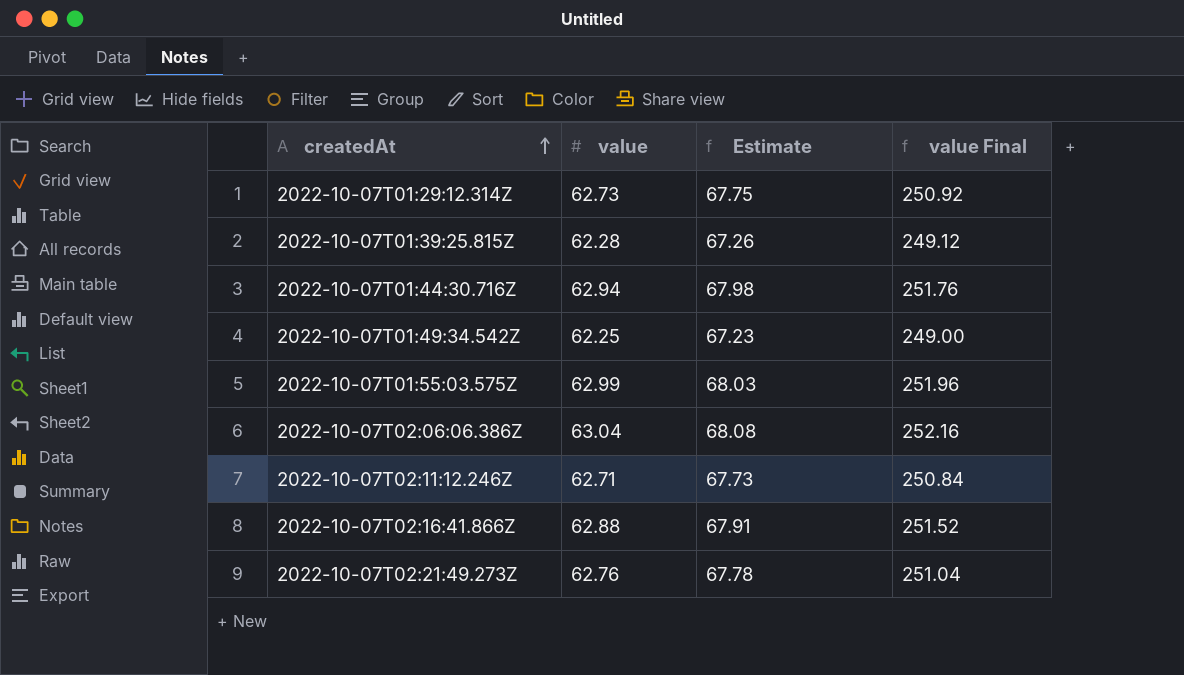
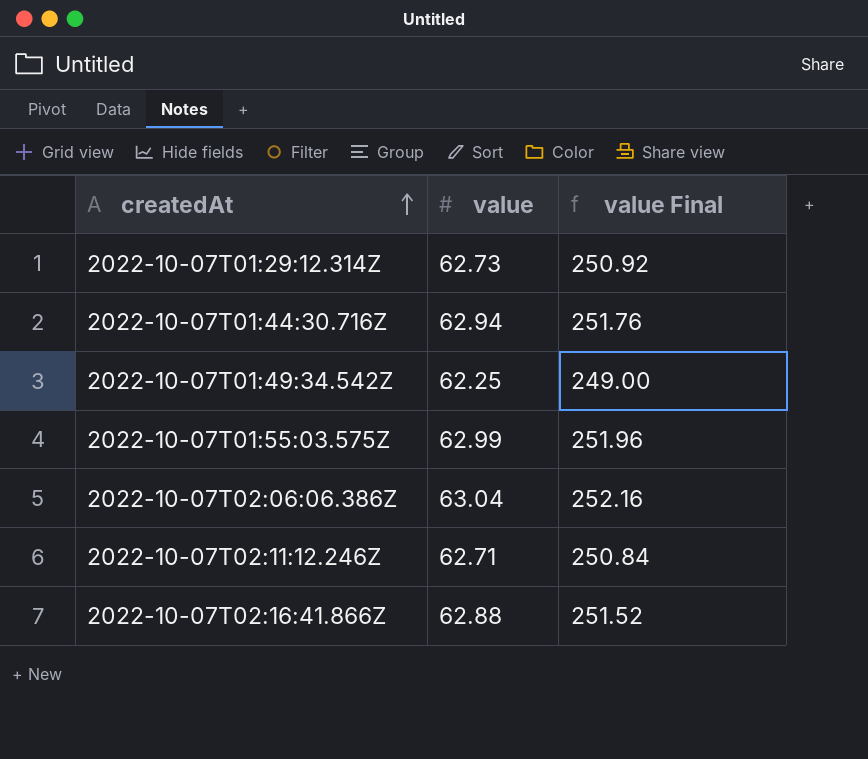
column Estimate | formula: [value] * 1.08 -> none
row 2022-10-07T01:39:25.815Z: 62.28 | 67.26 | 249.12 -> none
row 2022-10-07T02:21:49.273Z: 62.76 | 67.78 | 251.04 -> none

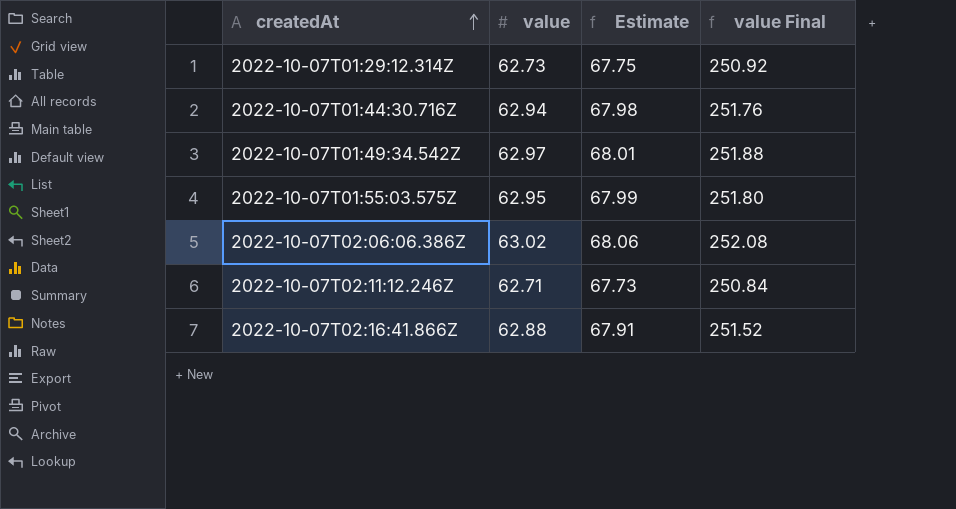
column Estimate | formula: none -> [value] * 1.08
2022-10-07T01:49:34.542Z | value: 62.25 -> 62.97
2022-10-07T01:49:34.542Z | value Final: 249.00 -> 251.88
2022-10-07T01:55:03.575Z | value: 62.99 -> 62.95
2022-10-07T01:55:03.575Z | value Final: 251.96 -> 251.80
2022-10-07T02:06:06.386Z | value: 63.04 -> 63.02
2022-10-07T02:06:06.386Z | value Final: 252.16 -> 252.08

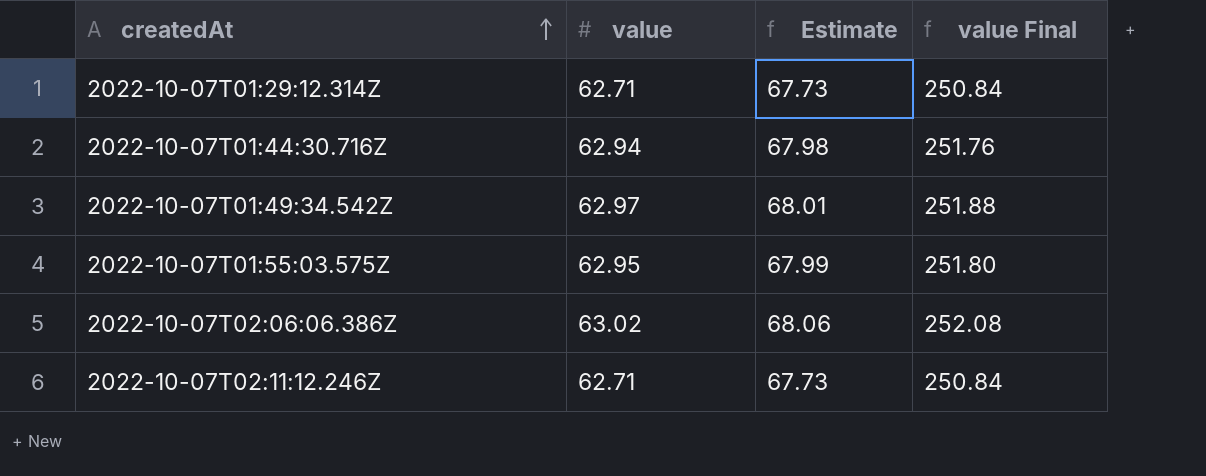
row 2022-10-07T02:16:41.866Z: 62.88 | 67.91 | 251.52 -> none
2022-10-07T01:29:12.314Z | value: 62.73 -> 62.71
2022-10-07T01:29:12.314Z | Estimate: 67.75 -> 67.73
2022-10-07T01:29:12.314Z | value Final: 250.92 -> 250.84

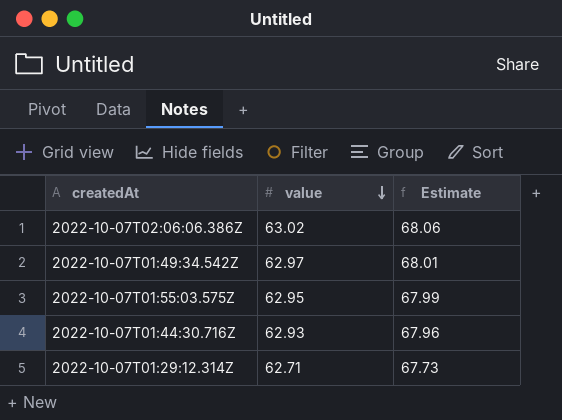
row order: createdAt ascending -> value descending
column value Final | formula: [value] * 4 -> none
row 2022-10-07T02:11:12.246Z: 62.71 | 67.73 | 250.84 -> none
2022-10-07T01:44:30.716Z | value: 62.94 -> 62.93
2022-10-07T01:44:30.716Z | Estimate: 67.98 -> 67.96

